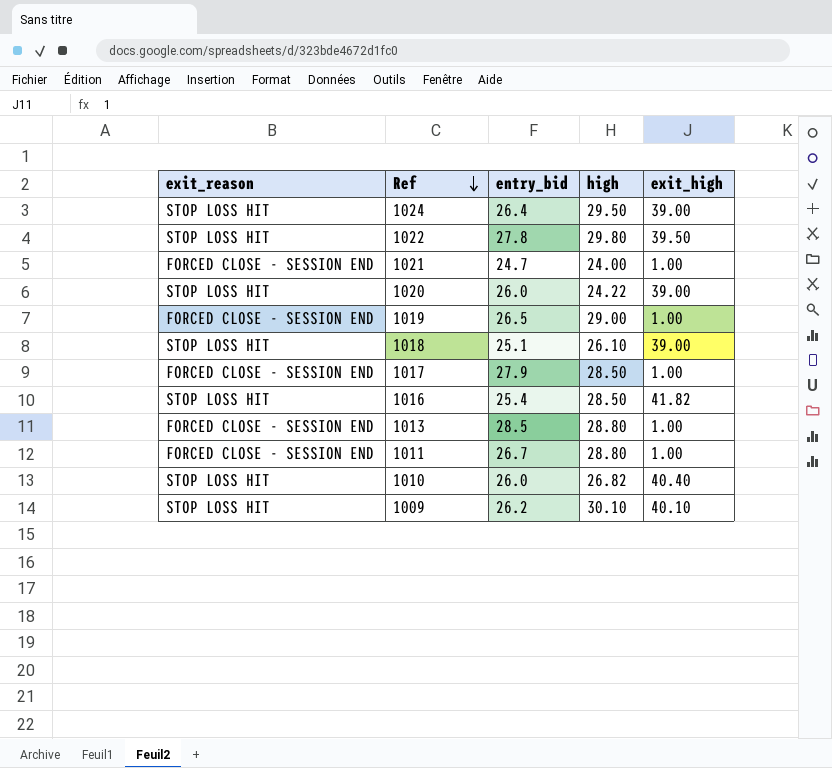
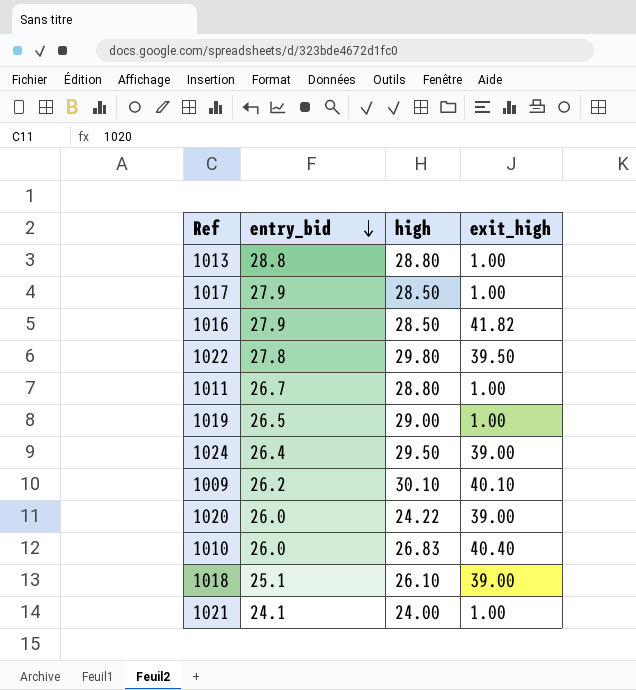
row order: Ref descending -> entry_bid descending
column exit_reason | position: 1 -> none
1013 | entry_bid: 28.5 -> 28.8
1016 | entry_bid: 25.4 -> 27.9
1010 | high: 26.82 -> 26.83
1021 | entry_bid: 24.7 -> 24.1

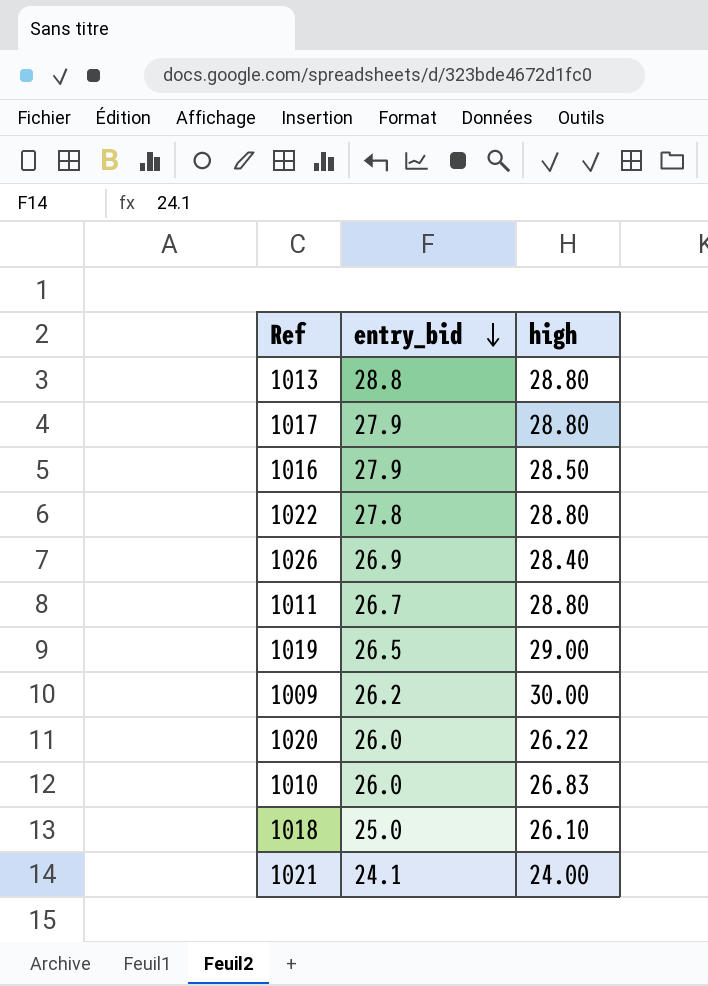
column exit_high | position: 4 -> none
row 1024: 26.4 | 29.50 | 39.00 -> none
1017 | high: 28.50 -> 28.80
1022 | high: 29.80 -> 28.80
row 1026: none -> 26.9 | 28.40
1009 | high: 30.10 -> 30.00
1020 | high: 24.22 -> 26.22
1018 | entry_bid: 25.1 -> 25.0

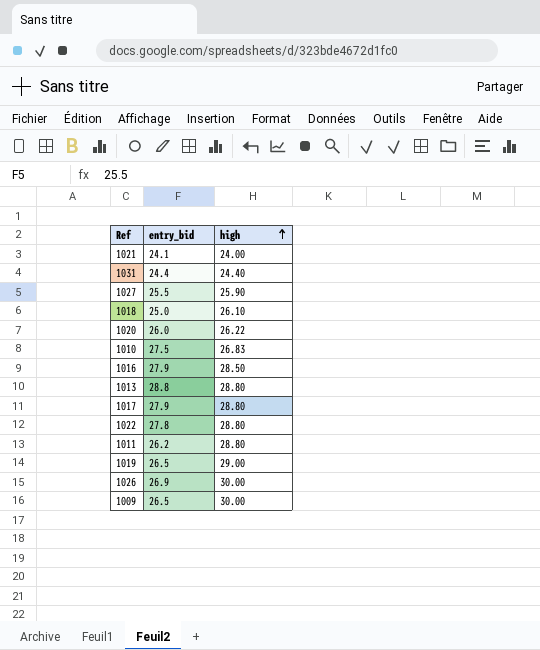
row order: entry_bid descending -> high ascending
row 1031: none -> 24.4 | 24.40
row 1027: none -> 25.5 | 25.90
1010 | entry_bid: 26.0 -> 27.5
1011 | entry_bid: 26.7 -> 26.2
1026 | high: 28.40 -> 30.00
1009 | entry_bid: 26.2 -> 26.5

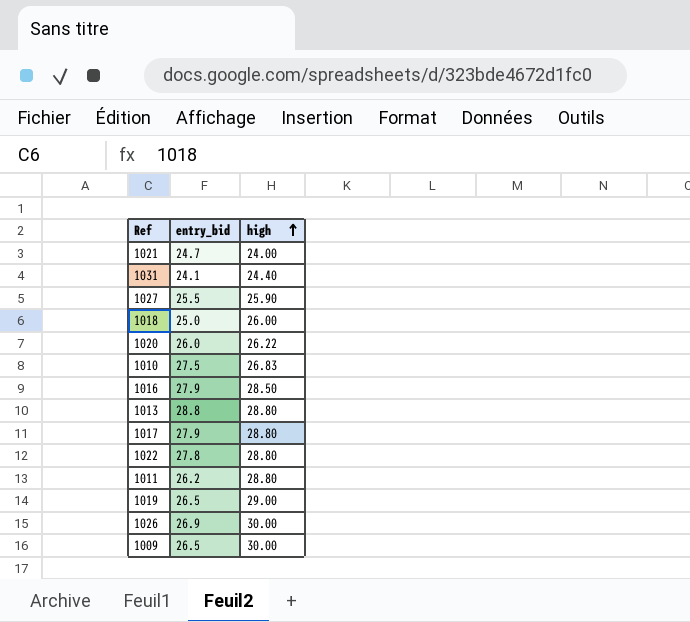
1021 | entry_bid: 24.1 -> 24.7
1031 | entry_bid: 24.4 -> 24.1
1018 | high: 26.10 -> 26.00

